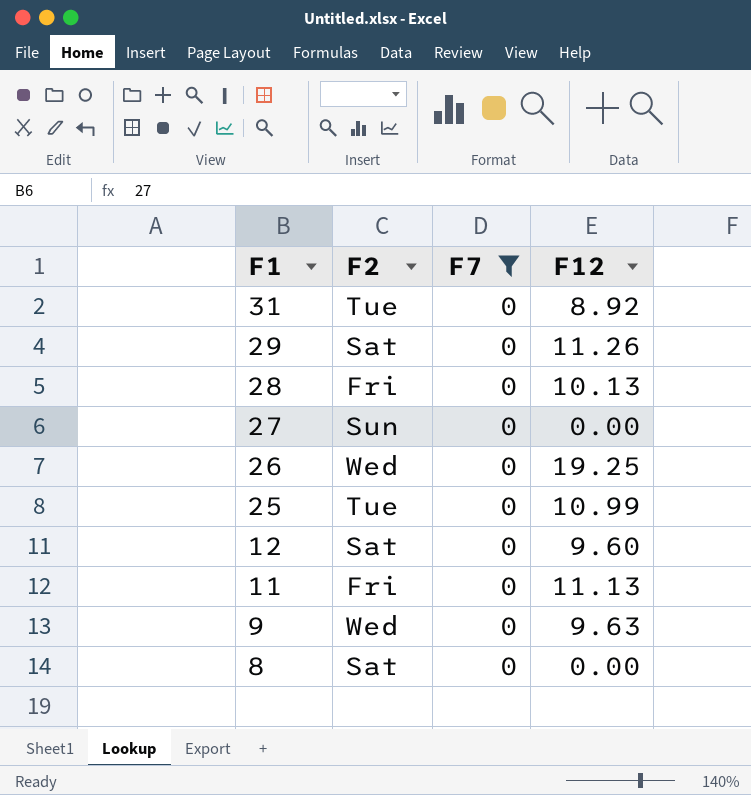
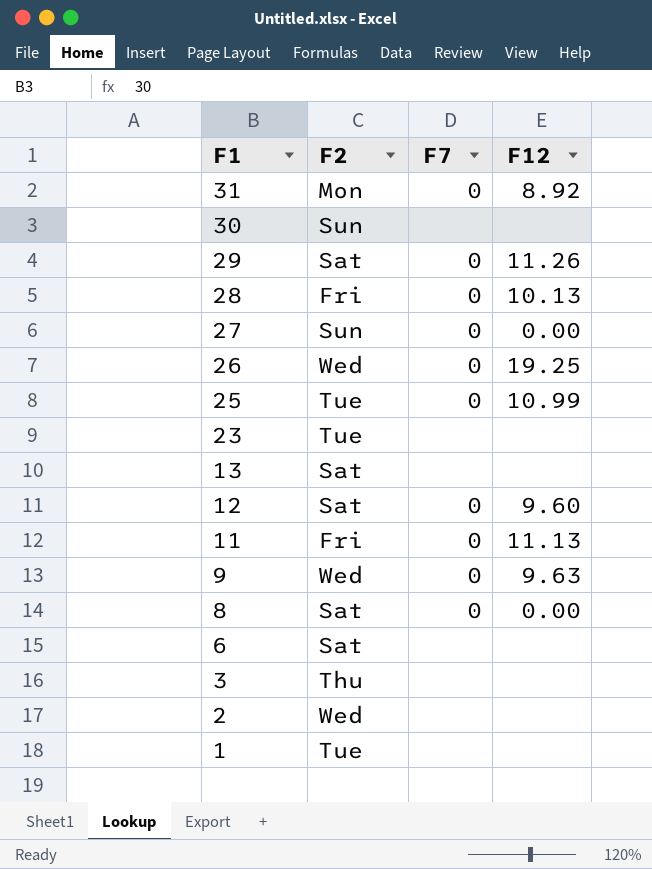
filter: F7 = 0 -> none
31 | F2: Tue -> Mon

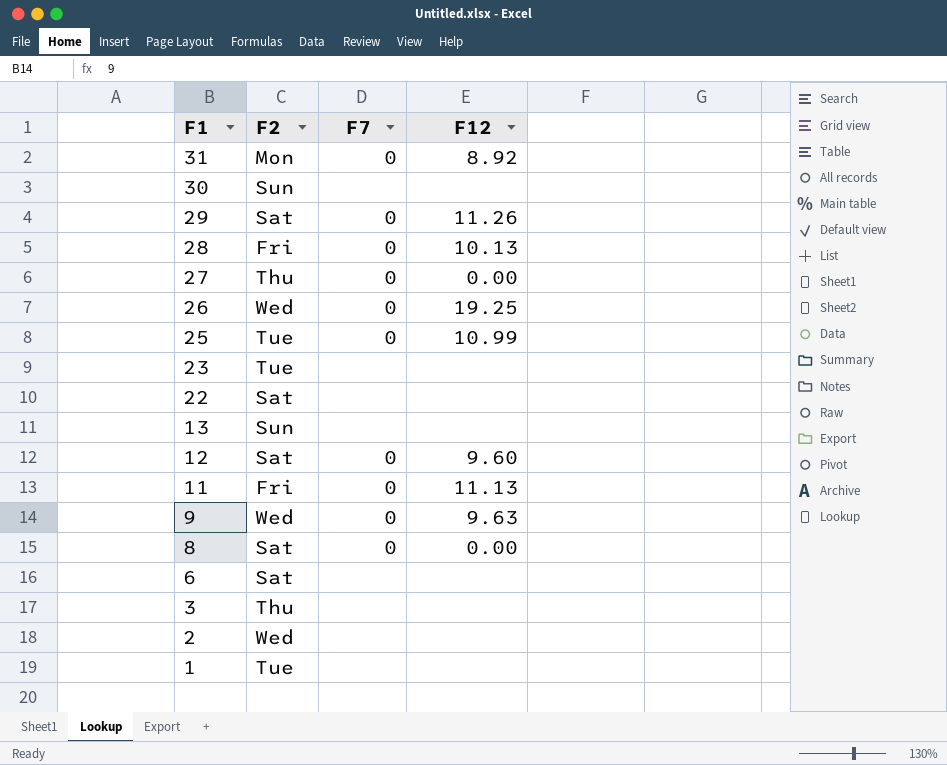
27 | F2: Sun -> Thu
row 22: none -> Sat | none | none
13 | F2: Sat -> Sun

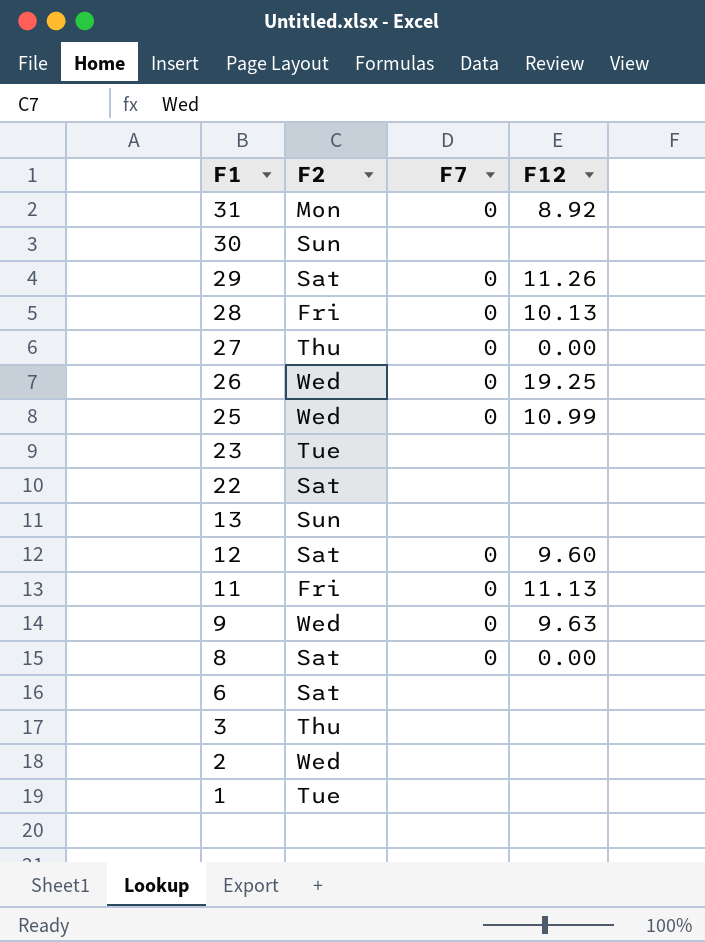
25 | F2: Tue -> Wed

